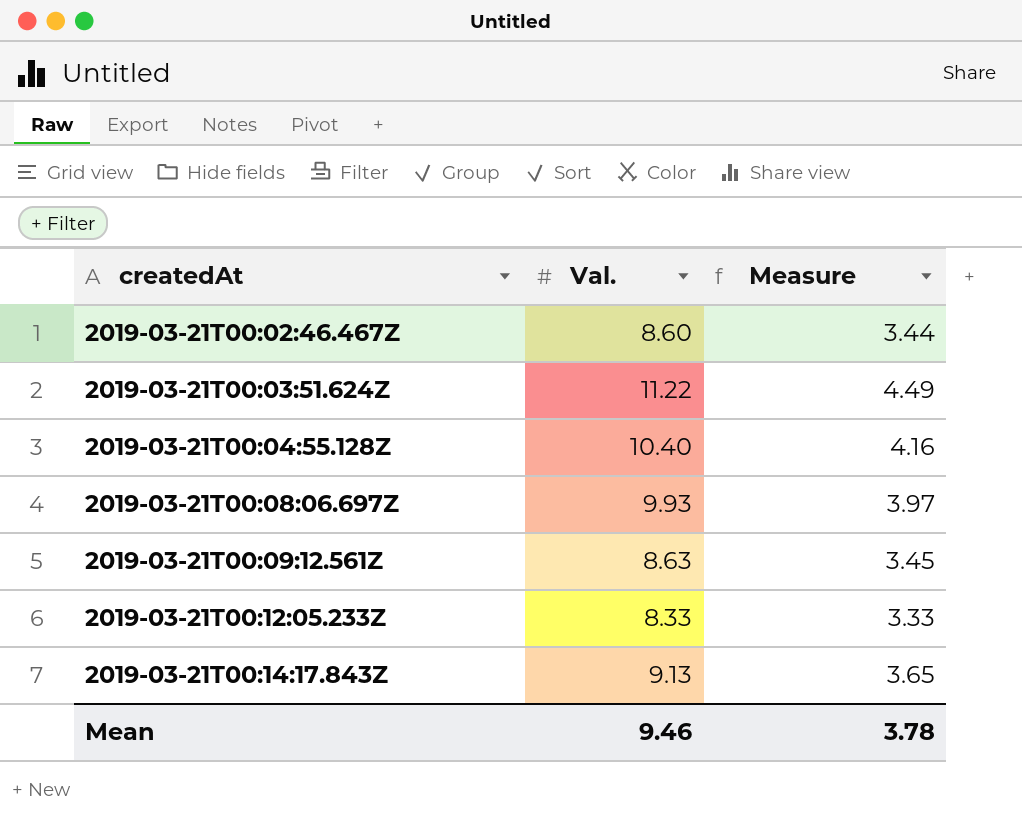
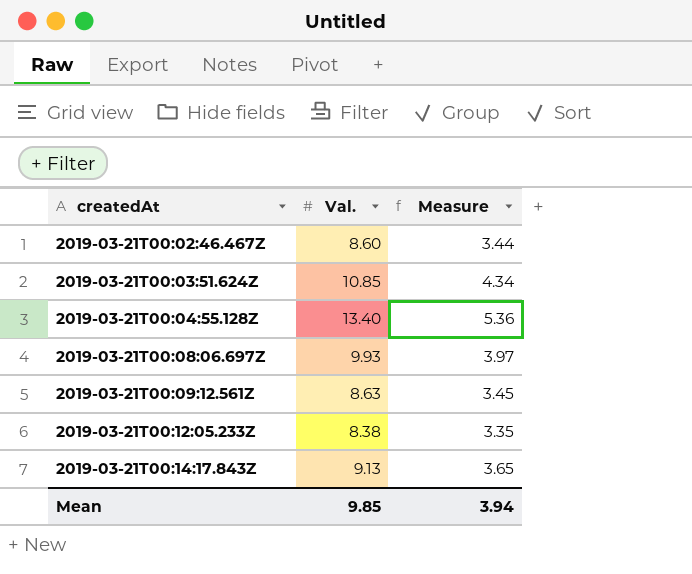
2019-03-21T00:03:51.624Z | Val.: 11.22 -> 10.85
2019-03-21T00:03:51.624Z | Measure: 4.49 -> 4.34
2019-03-21T00:04:55.128Z | Val.: 10.40 -> 13.40
2019-03-21T00:04:55.128Z | Measure: 4.16 -> 5.36
2019-03-21T00:12:05.233Z | Val.: 8.33 -> 8.38
2019-03-21T00:12:05.233Z | Measure: 3.33 -> 3.35
Mean | Val.: 9.46 -> 9.85
Mean | Measure: 3.78 -> 3.94

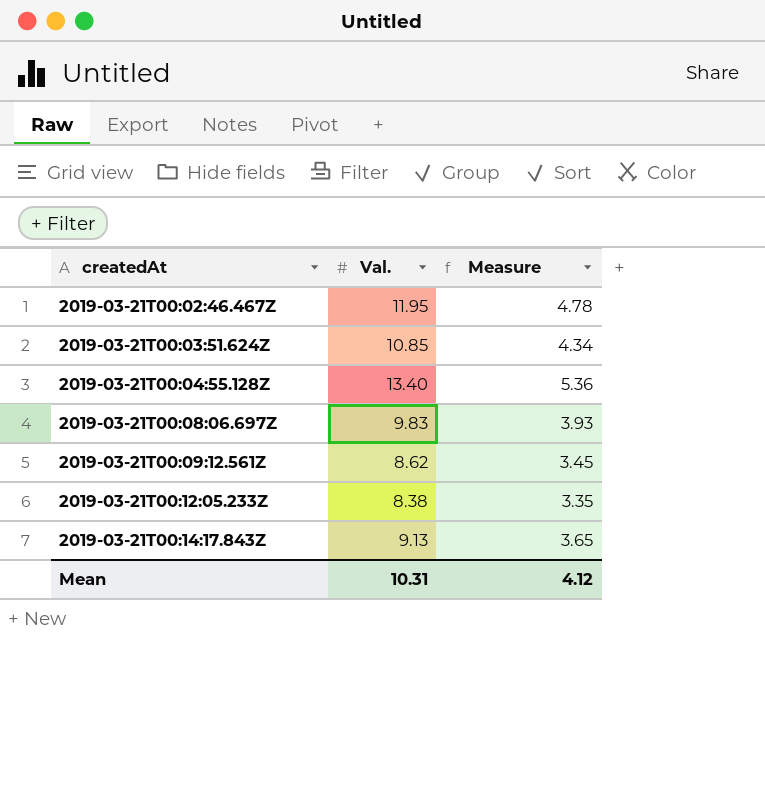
2019-03-21T00:02:46.467Z | Val.: 8.60 -> 11.95
2019-03-21T00:02:46.467Z | Measure: 3.44 -> 4.78
2019-03-21T00:08:06.697Z | Val.: 9.93 -> 9.83
2019-03-21T00:08:06.697Z | Measure: 3.97 -> 3.93
2019-03-21T00:09:12.561Z | Val.: 8.63 -> 8.62
Mean | Val.: 9.85 -> 10.31
Mean | Measure: 3.94 -> 4.12

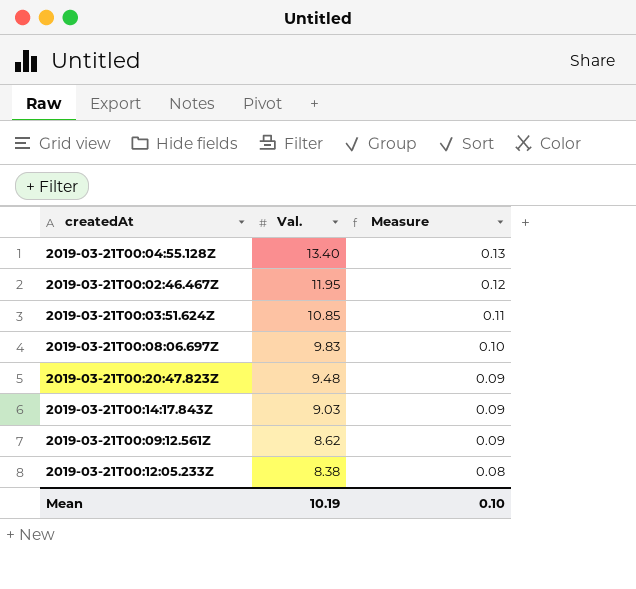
row order: createdAt ascending -> Val. descending
column Measure | formula: [Val.] * 0.4 -> [Val.] * 0.01
row 2019-03-21T00:20:47.823Z: none -> 9.48 | 0.09
2019-03-21T00:14:17.843Z | Val.: 9.13 -> 9.03
Mean | Val.: 10.31 -> 10.19
Mean | Measure: 4.12 -> 0.10

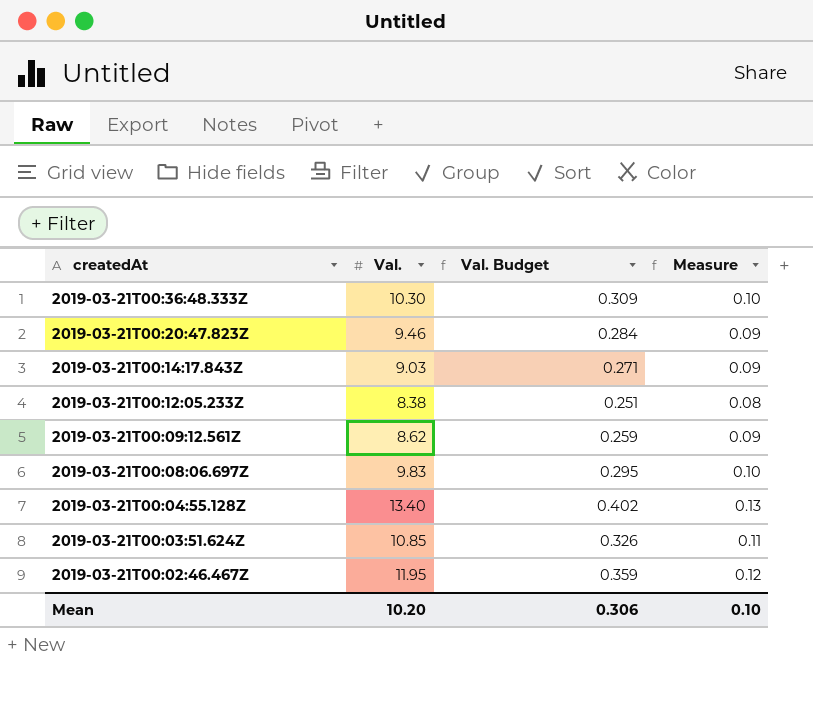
row order: Val. descending -> createdAt descending
column Val. Budget | formula: none -> [Val.] * 0.03
row 2019-03-21T00:36:48.333Z: none -> 10.30 | 0.309 | 0.10
2019-03-21T00:20:47.823Z | Val.: 9.48 -> 9.46
Mean | Val.: 10.19 -> 10.20

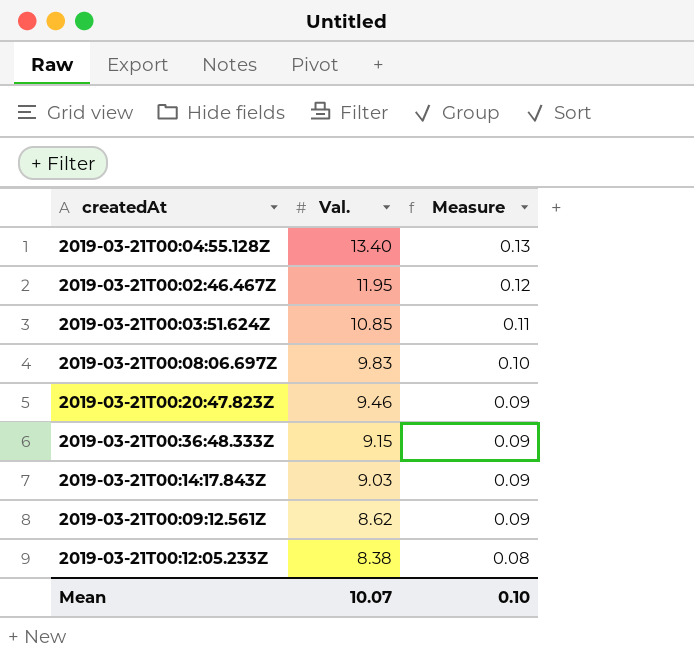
row order: createdAt descending -> Val. descending
column Val. Budget | formula: [Val.] * 0.03 -> none
2019-03-21T00:36:48.333Z | Val.: 10.30 -> 9.15
2019-03-21T00:36:48.333Z | Measure: 0.10 -> 0.09
Mean | Val.: 10.20 -> 10.07

